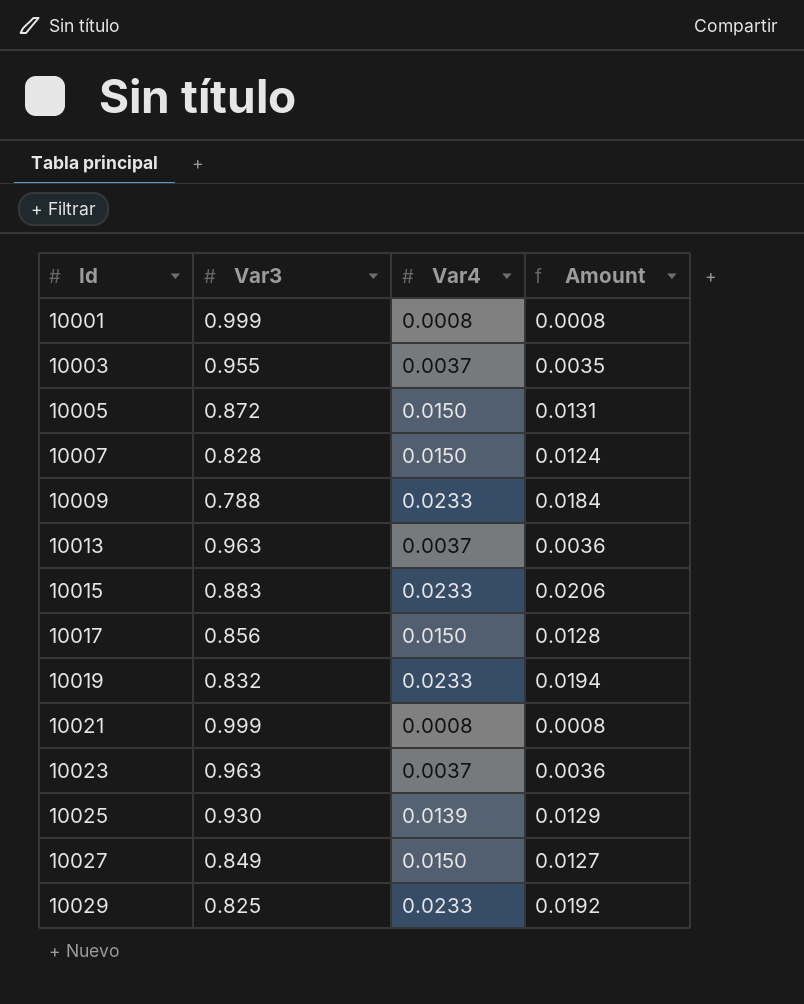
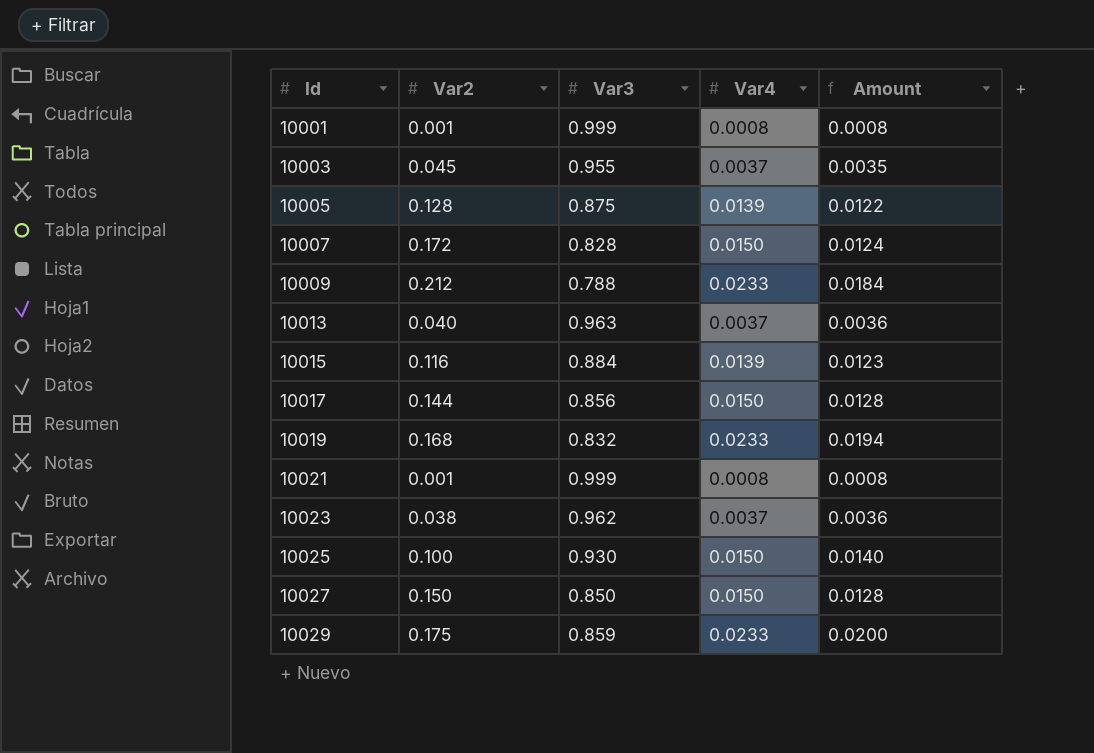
column Var2 | position: none -> 2
10005 | Var3: 0.872 -> 0.875
10005 | Var4: 0.0150 -> 0.0139
10005 | Amount: 0.0131 -> 0.0122
10015 | Var3: 0.883 -> 0.884
10015 | Var4: 0.0233 -> 0.0139
10015 | Amount: 0.0206 -> 0.0123
10023 | Var3: 0.963 -> 0.962
10025 | Var4: 0.0139 -> 0.0150
10025 | Amount: 0.0129 -> 0.0140
10027 | Var3: 0.849 -> 0.850
10027 | Amount: 0.0127 -> 0.0128
10029 | Var3: 0.825 -> 0.859
10029 | Amount: 0.0192 -> 0.0200

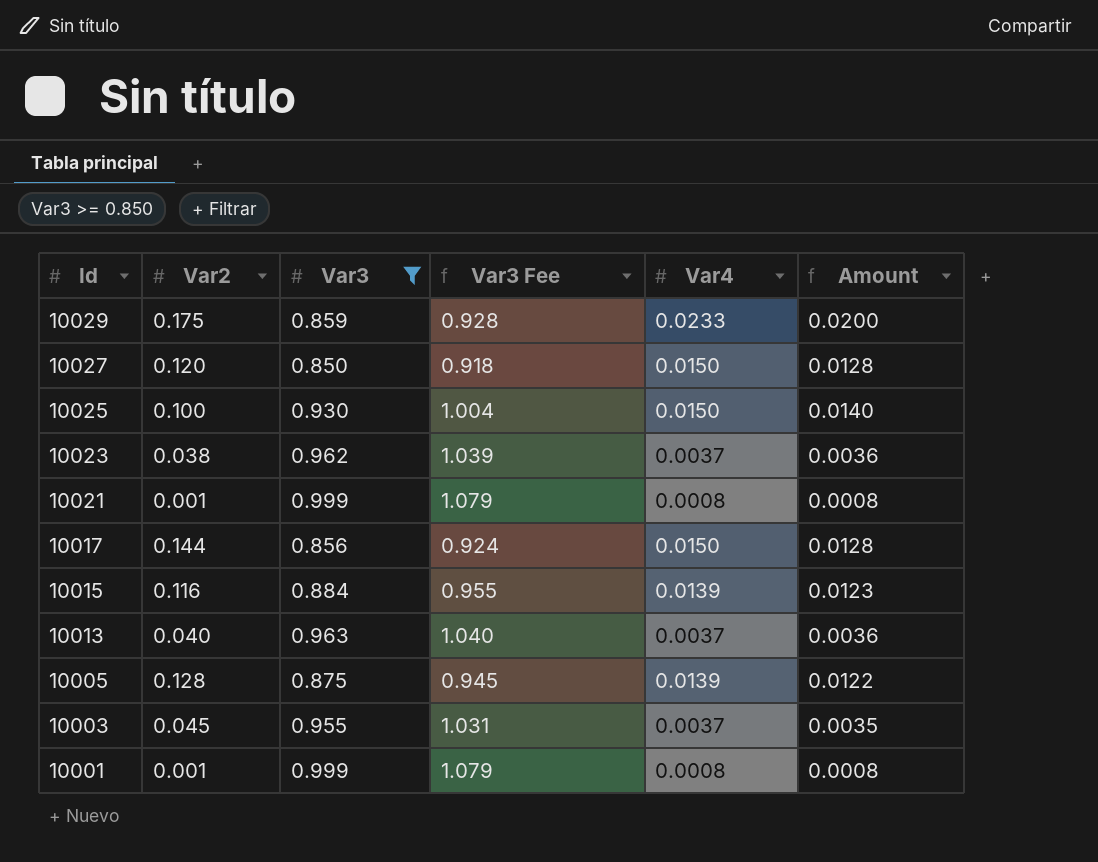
filter: none -> Var3 >= 0.850
row order: Id ascending -> Id descending
column Var3 Fee | formula: none -> [Var3] * 1.08
10027 | Var2: 0.150 -> 0.120

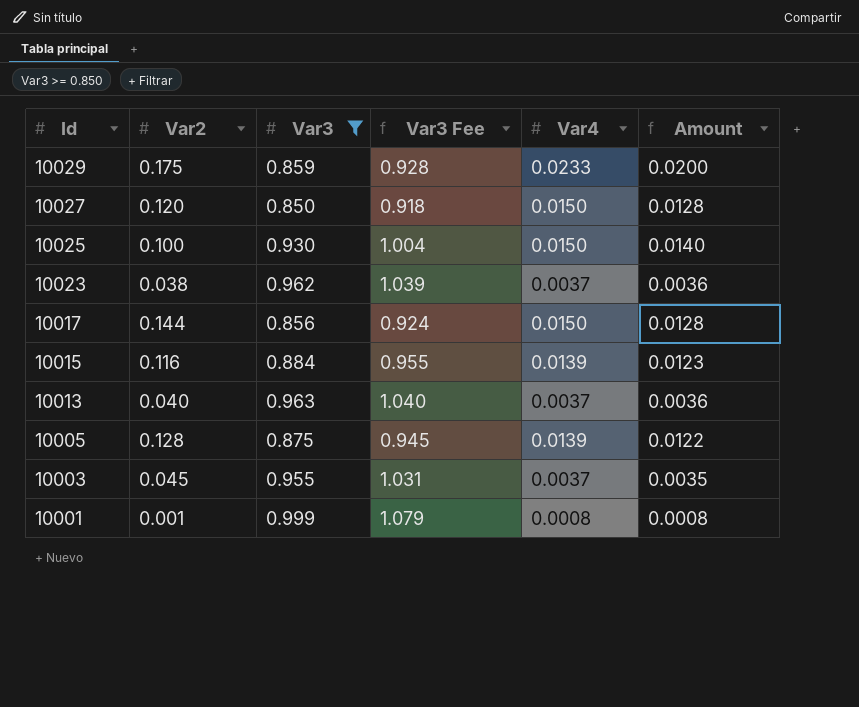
row 10021: 0.001 | 0.999 | 1.079 | 0.0008 | 0.0008 -> none

